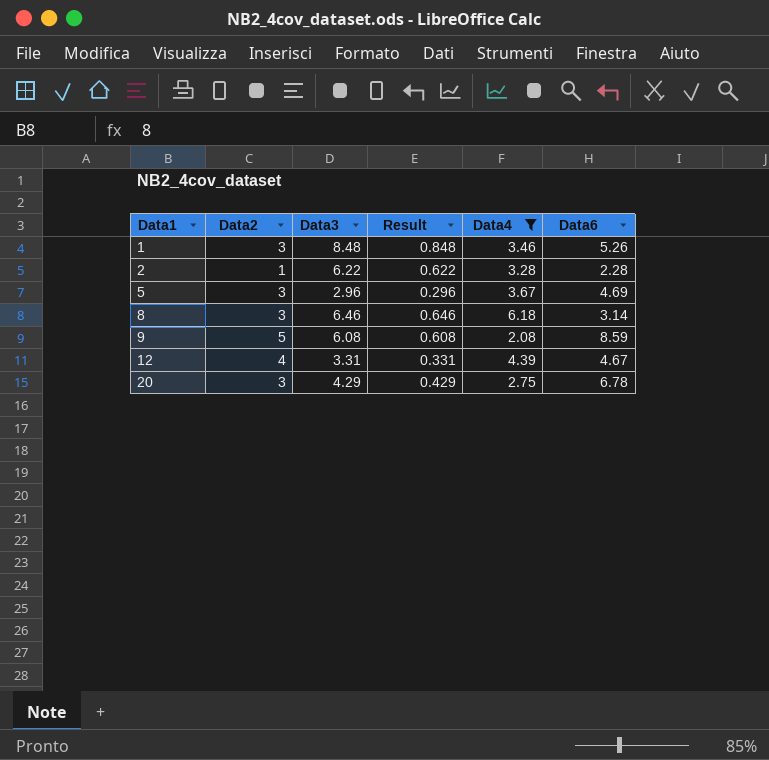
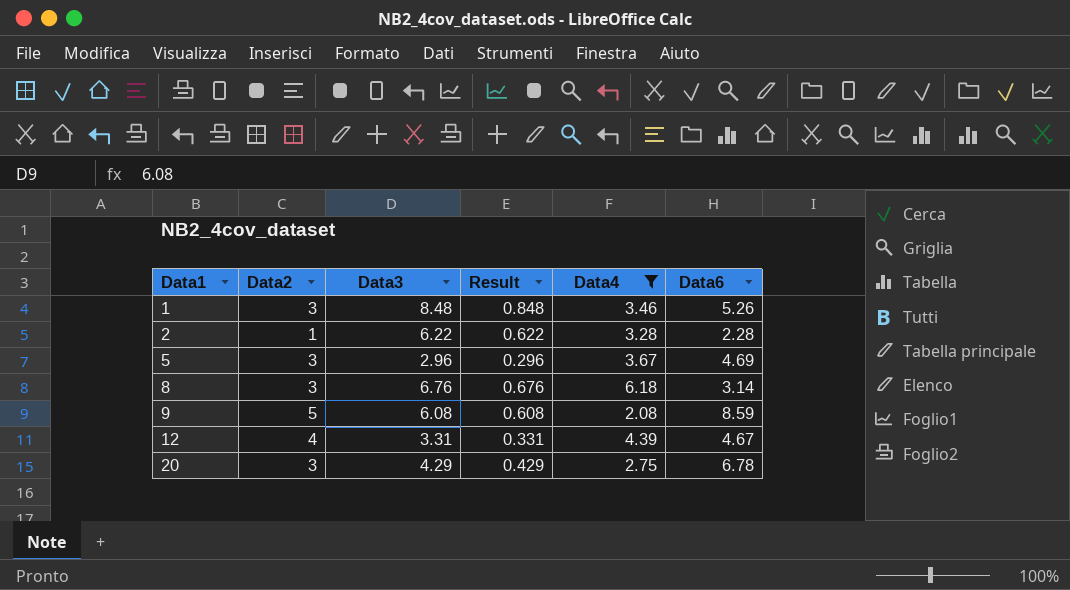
8 | Data3: 6.46 -> 6.76
8 | Result: 0.646 -> 0.676

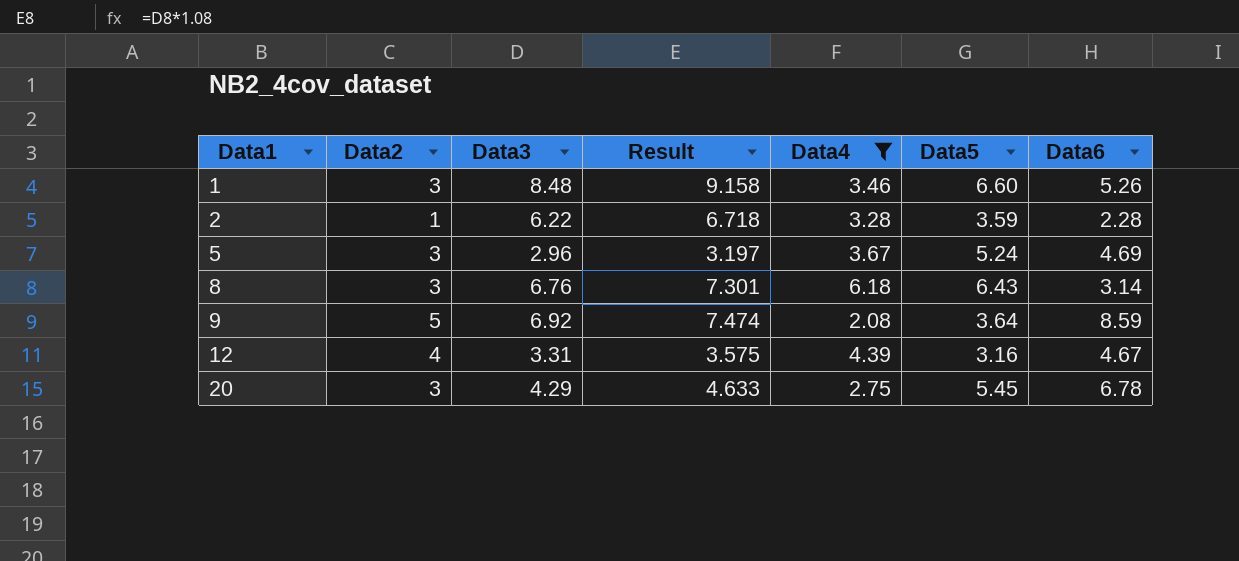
column Result | formula: [Data3] * 0.1 -> [Data3] * 1.08
column Data5 | position: none -> 6
9 | Data3: 6.08 -> 6.92

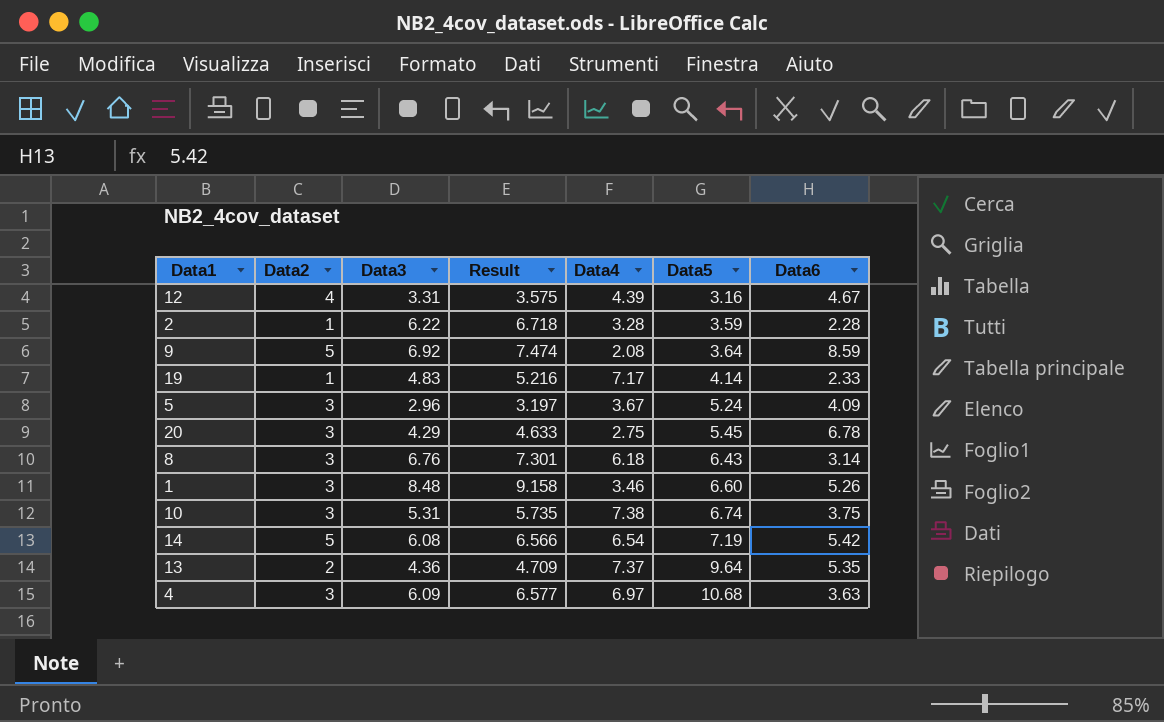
filter: Data4 <= 6.18 -> none
row order: Data1 ascending -> Data5 ascending
5 | Data6: 4.69 -> 4.09

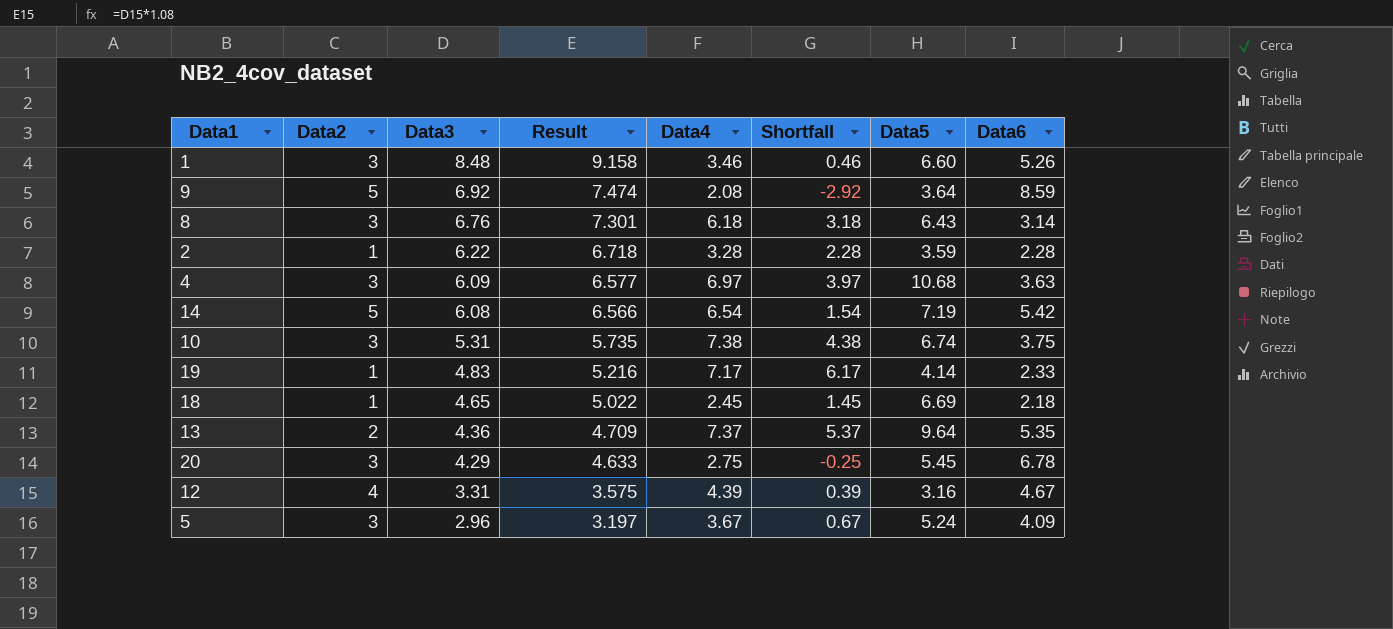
row order: Data5 ascending -> Data3 descending
column Shortfall | formula: none -> [Data4] - [Data2]
row 18: none -> 1 | 4.65 | 5.022 | 2.45 | 1.45 | 6.69 | 2.18

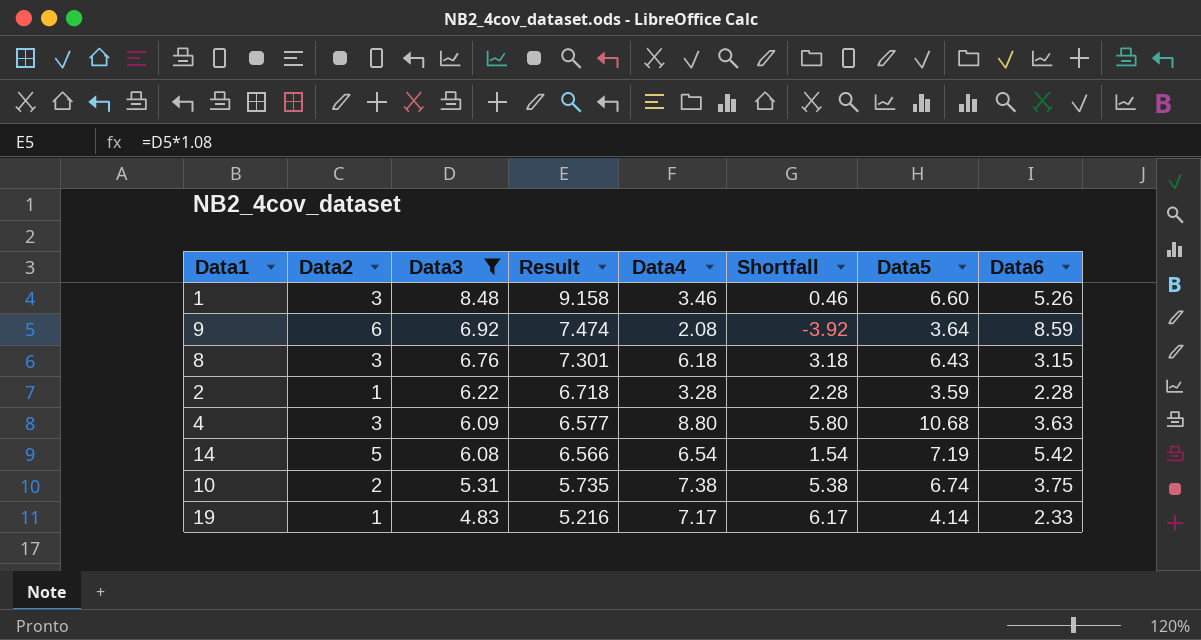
filter: none -> Data3 >= 4.83
9 | Data2: 5 -> 6
9 | Shortfall: -2.92 -> -3.92
8 | Data6: 3.14 -> 3.15
4 | Data4: 6.97 -> 8.80
4 | Shortfall: 3.97 -> 5.80
10 | Data2: 3 -> 2
10 | Shortfall: 4.38 -> 5.38

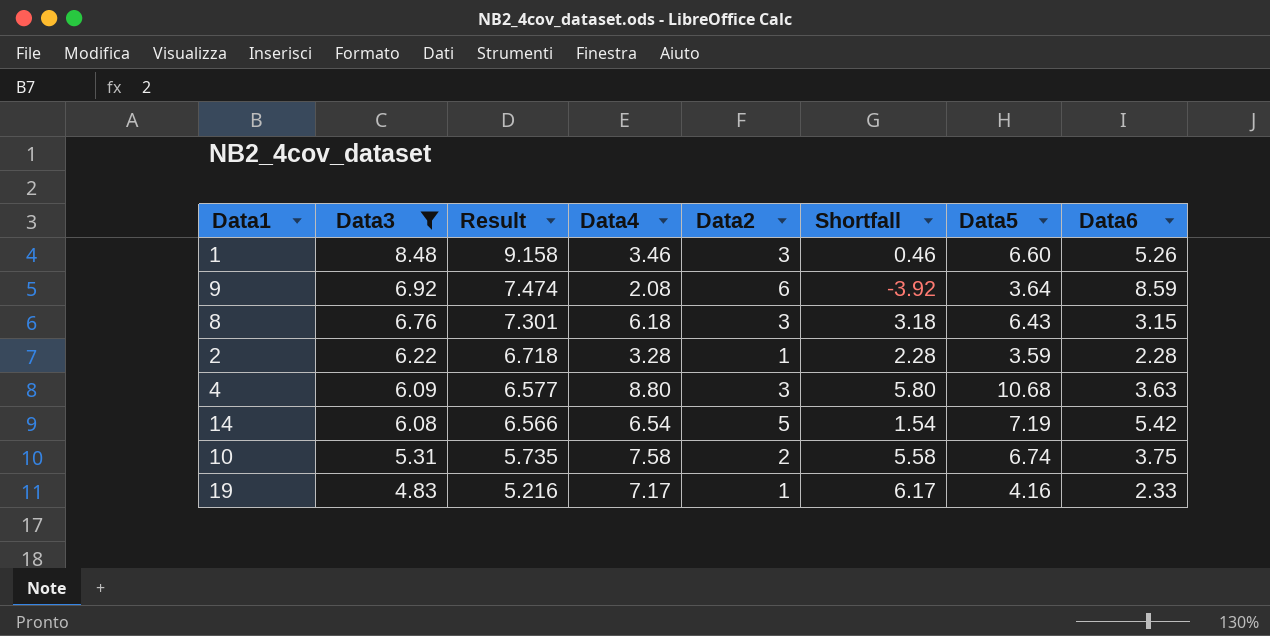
column Data2 | position: 2 -> 5
10 | Data4: 7.38 -> 7.58
10 | Shortfall: 5.38 -> 5.58
19 | Data5: 4.14 -> 4.16

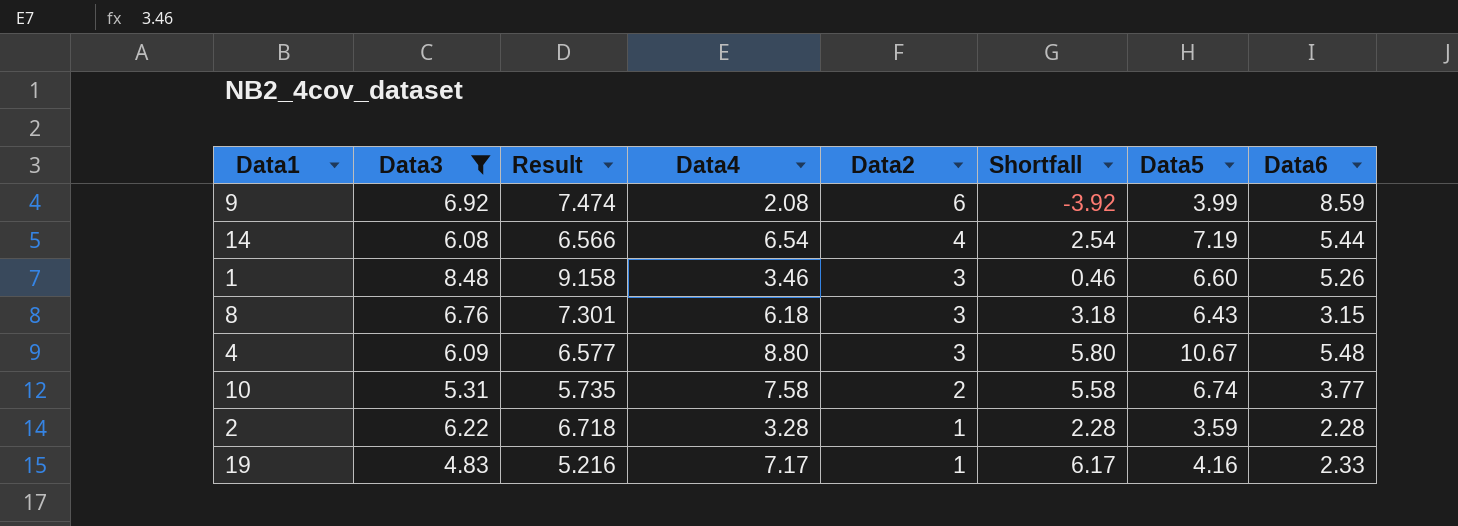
row order: Data3 descending -> Data2 descending
9 | Data5: 3.64 -> 3.99
14 | Data2: 5 -> 4
14 | Shortfall: 1.54 -> 2.54
14 | Data6: 5.42 -> 5.44
4 | Data5: 10.68 -> 10.67
4 | Data6: 3.63 -> 5.48
10 | Data6: 3.75 -> 3.77

